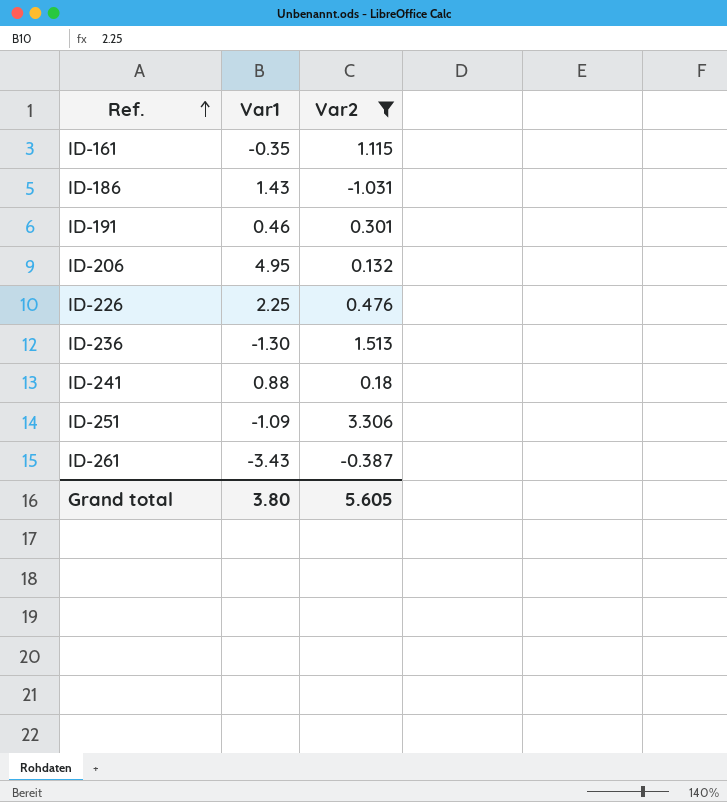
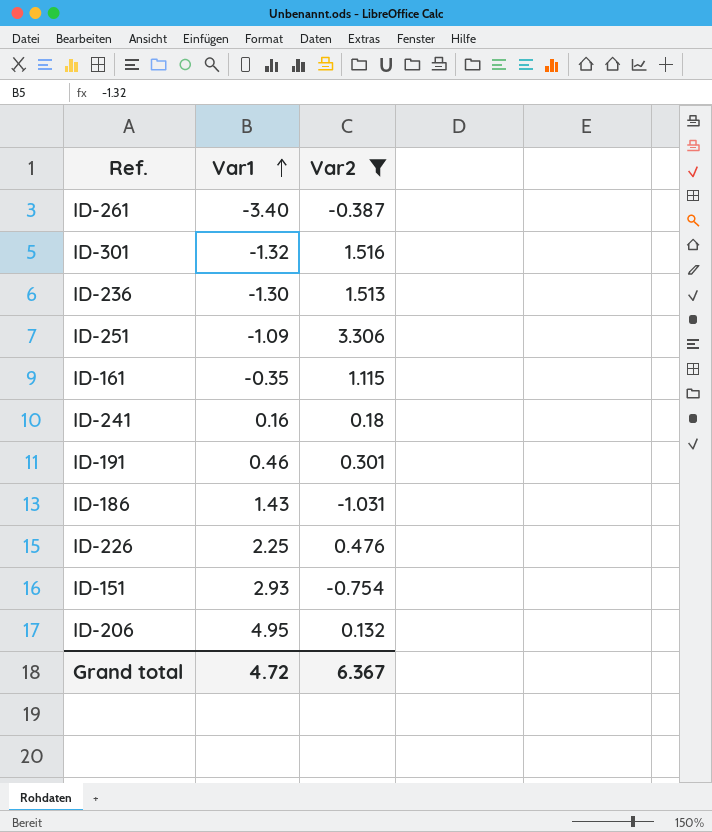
row order: Ref. ascending -> Var1 ascending
ID-261 | Var1: -3.43 -> -3.40
row ID-301: none -> -1.32 | 1.516
ID-241 | Var1: 0.88 -> 0.16
row ID-151: none -> 2.93 | -0.754
Grand total | Var1: 3.80 -> 4.72
Grand total | Var2: 5.605 -> 6.367

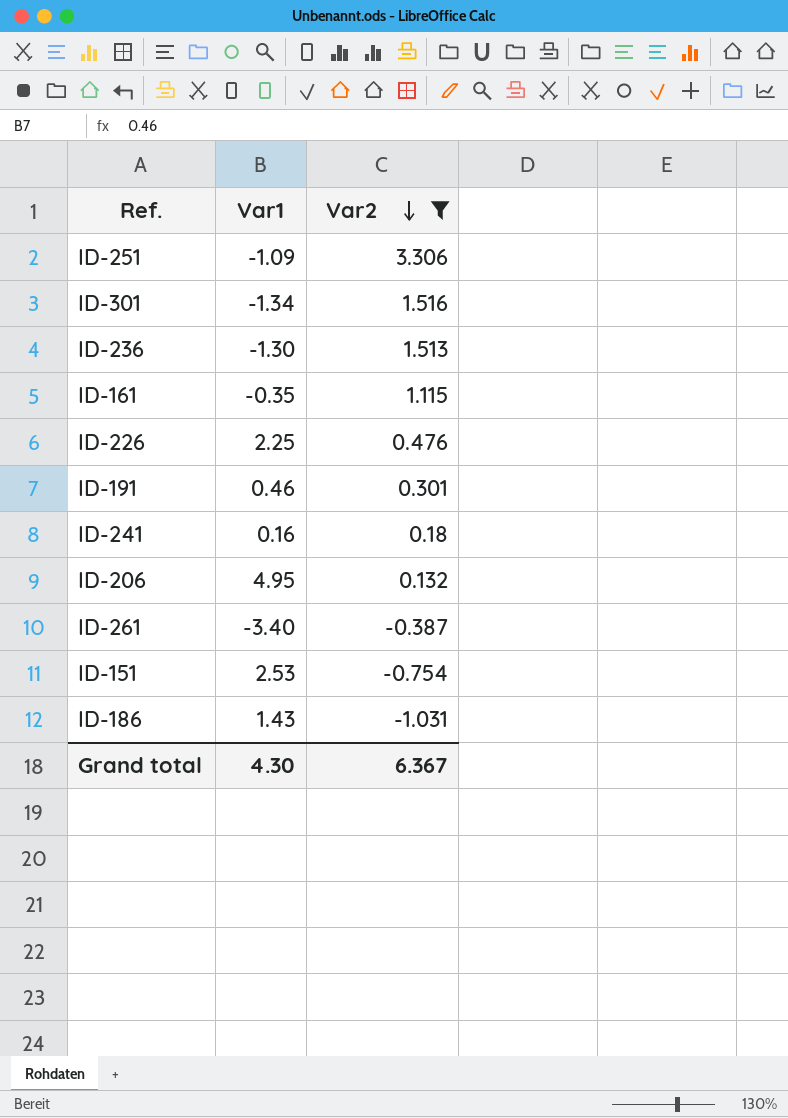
row order: Var1 ascending -> Var2 descending
ID-301 | Var1: -1.32 -> -1.34
ID-151 | Var1: 2.93 -> 2.53
Grand total | Var1: 4.72 -> 4.30

